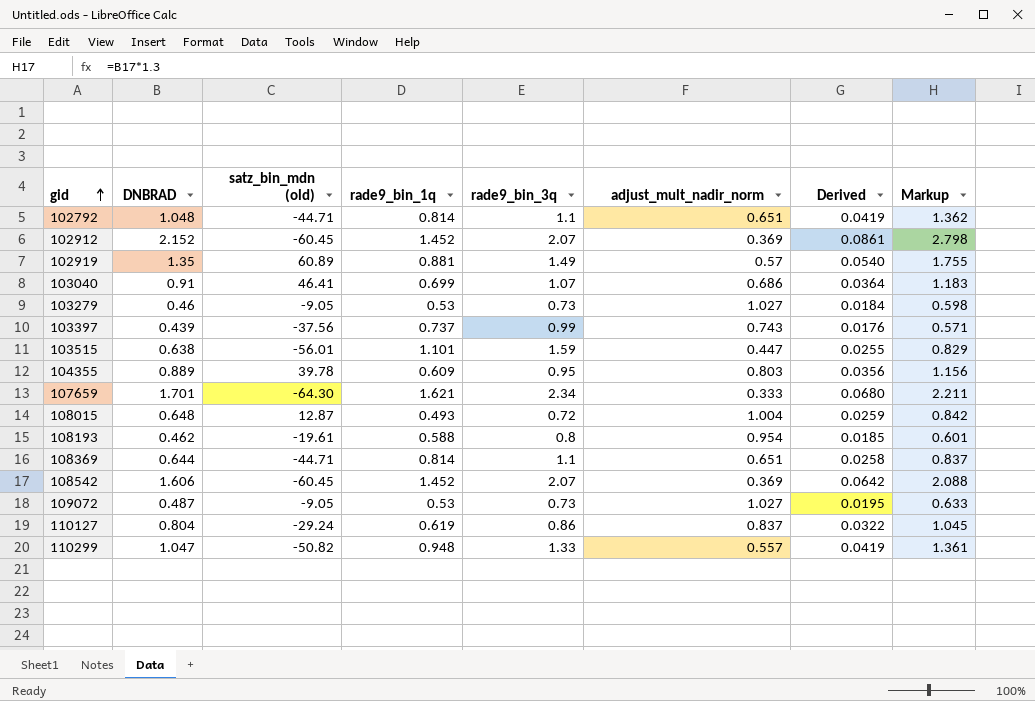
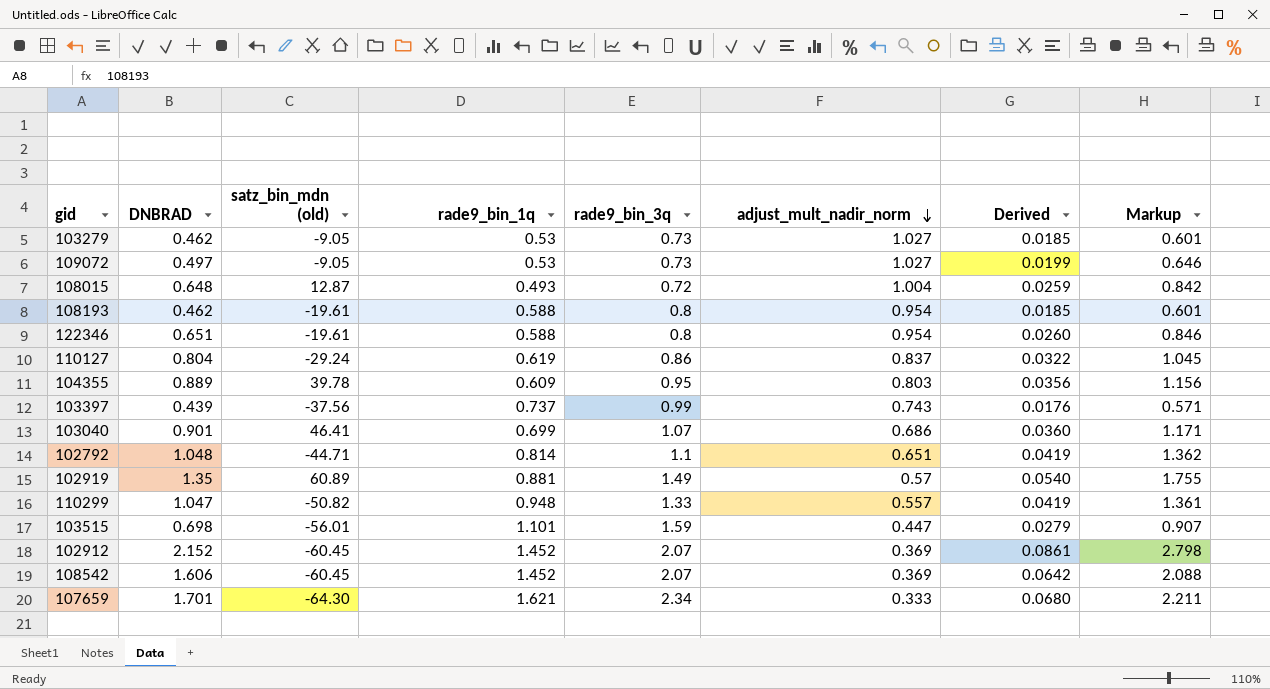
row order: gid ascending -> adjust_mult_nadir_norm descending
row 108369: 0.644 | -44.71 | 0.814 | 1.1 | 0.651 | 0.0258 | 0.837 -> none
103279 | DNBRAD: 0.46 -> 0.462
103279 | Derived: 0.0184 -> 0.0185
103279 | Markup: 0.598 -> 0.601
109072 | DNBRAD: 0.487 -> 0.497
109072 | Derived: 0.0195 -> 0.0199
109072 | Markup: 0.633 -> 0.646
row 122346: none -> 0.651 | -19.61 | 0.588 | 0.8 | 0.954 | 0.0260 | 0.846
103040 | DNBRAD: 0.91 -> 0.901
103040 | Derived: 0.0364 -> 0.0360
103040 | Markup: 1.183 -> 1.171
103515 | DNBRAD: 0.638 -> 0.698
103515 | Derived: 0.0255 -> 0.0279
103515 | Markup: 0.829 -> 0.907

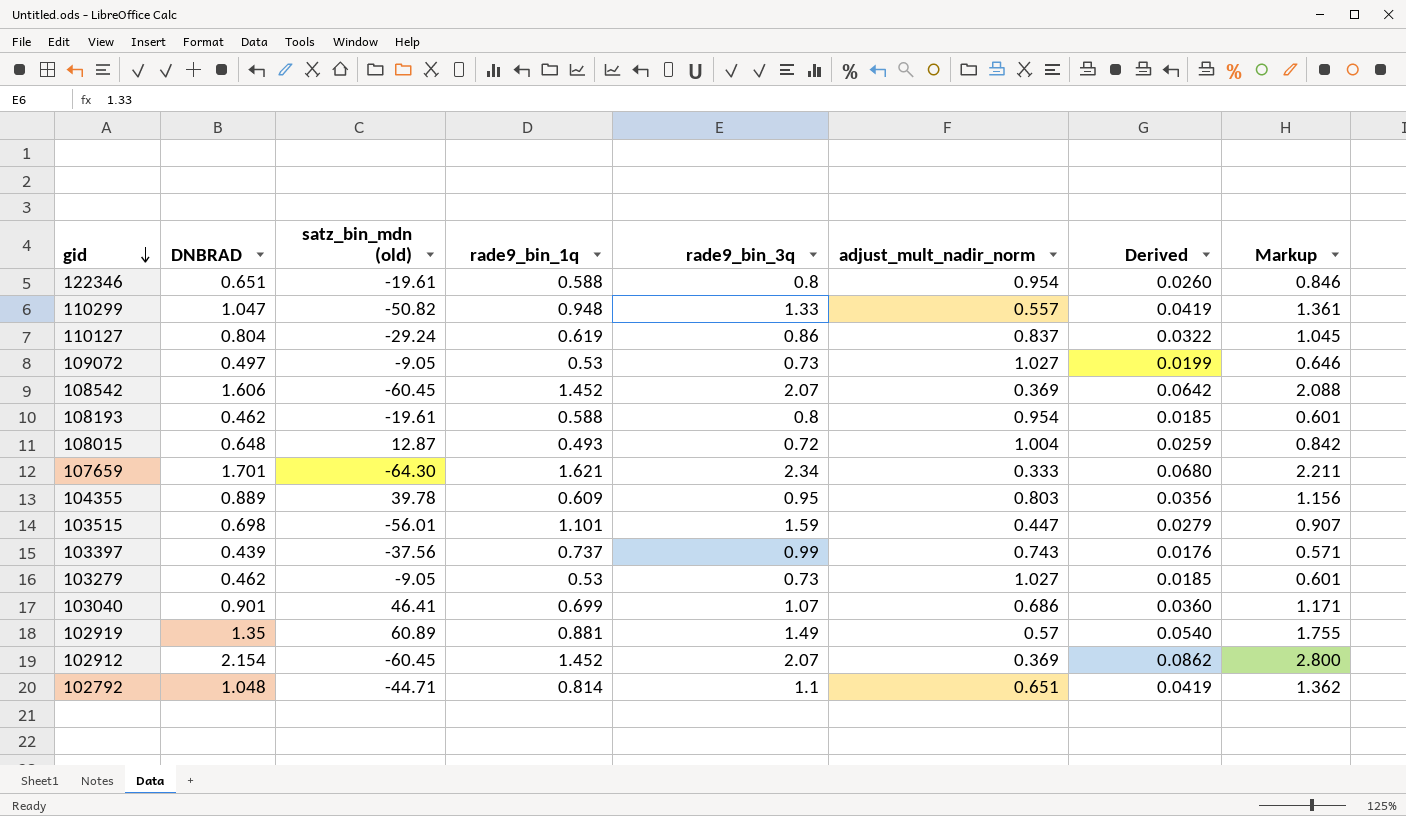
row order: adjust_mult_nadir_norm descending -> gid descending
102912 | DNBRAD: 2.152 -> 2.154
102912 | Derived: 0.0861 -> 0.0862
102912 | Markup: 2.798 -> 2.800

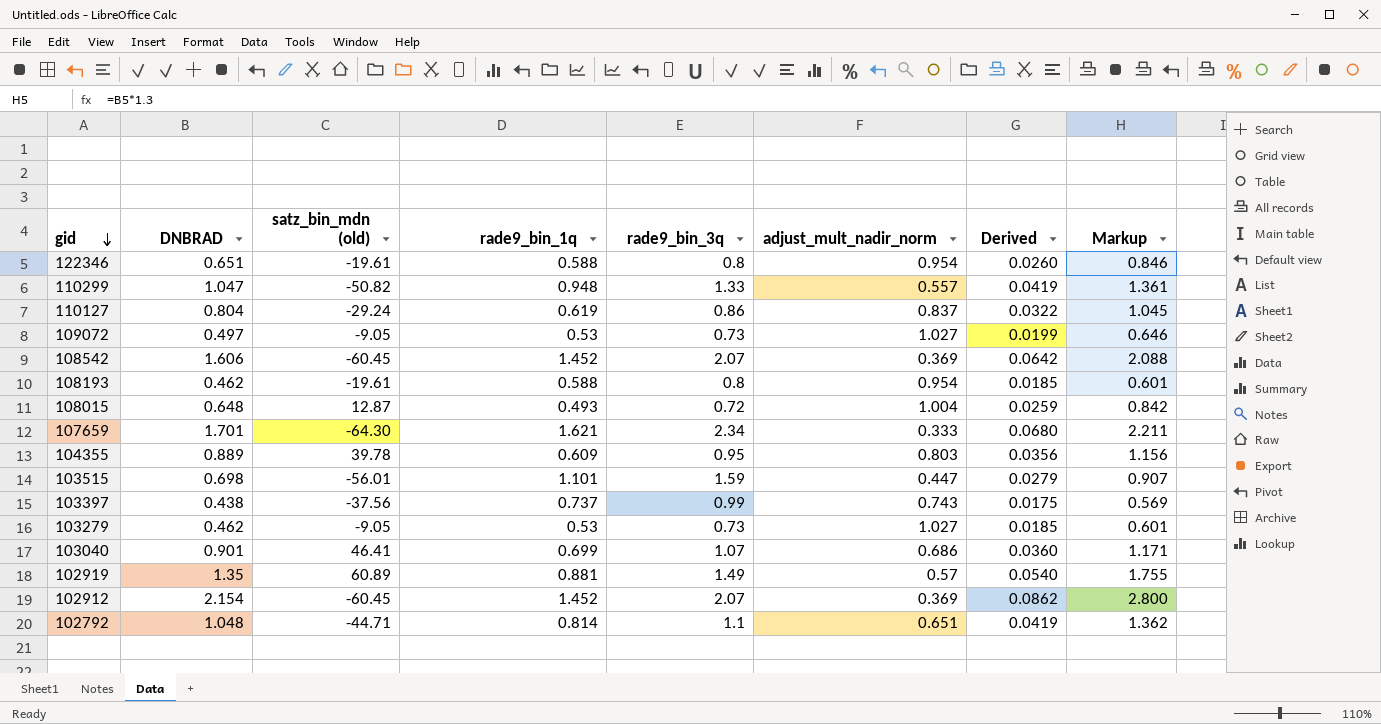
103397 | DNBRAD: 0.439 -> 0.438
103397 | Derived: 0.0176 -> 0.0175
103397 | Markup: 0.571 -> 0.569

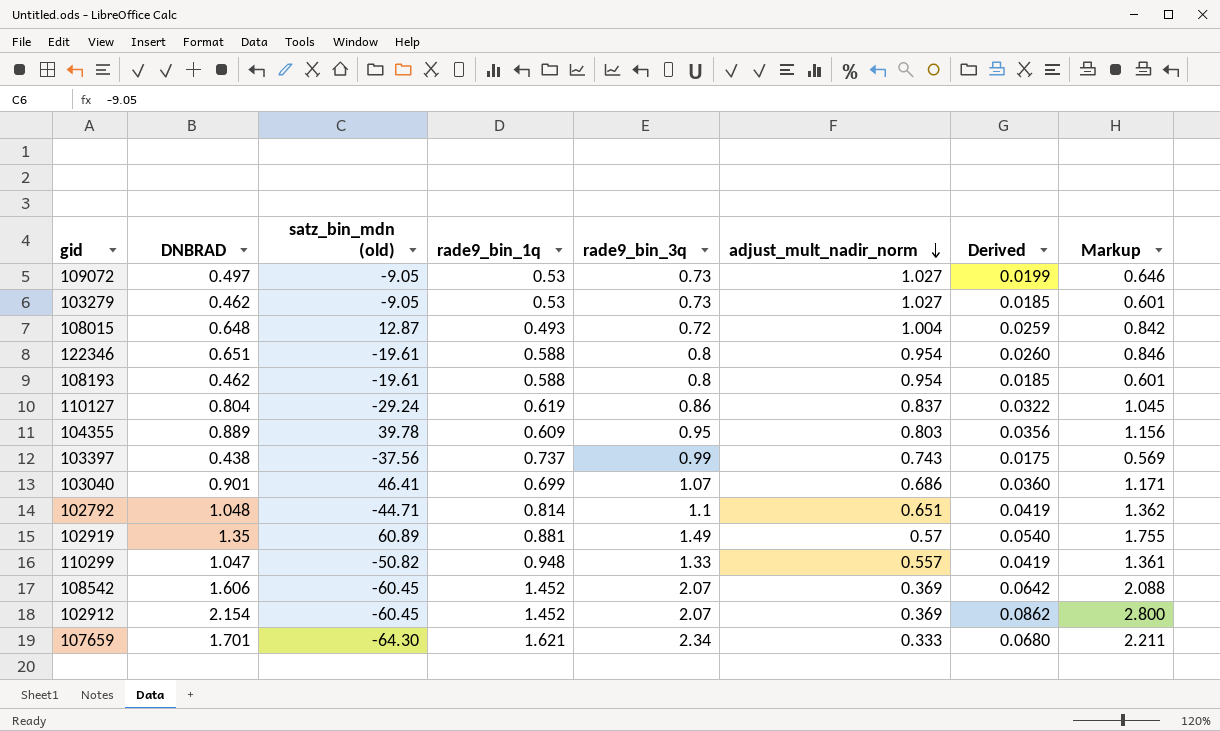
row order: gid descending -> adjust_mult_nadir_norm descending
row 103515: 0.698 | -56.01 | 1.101 | 1.59 | 0.447 | 0.0279 | 0.907 -> none

